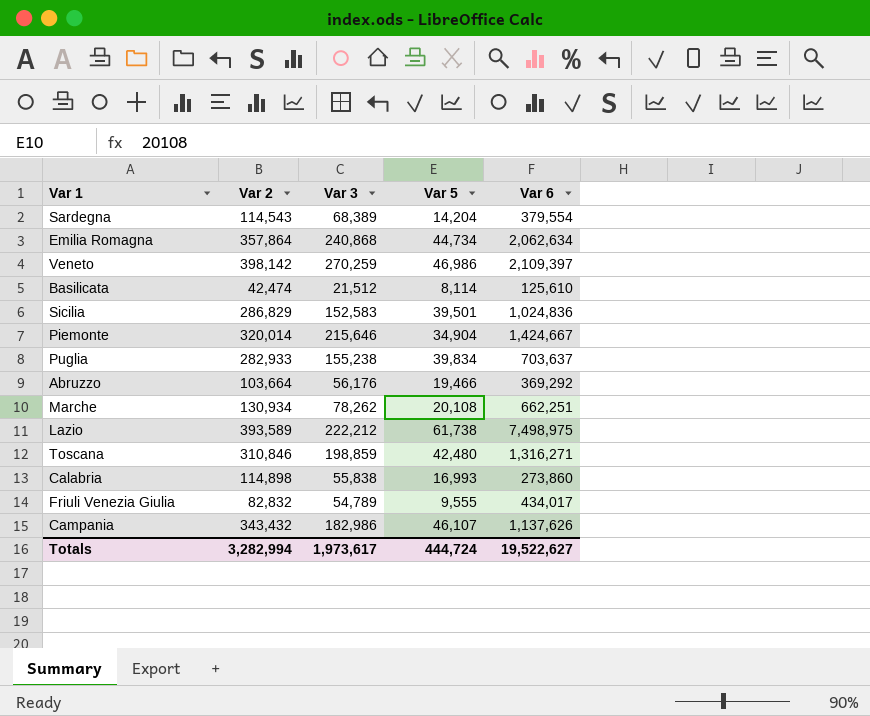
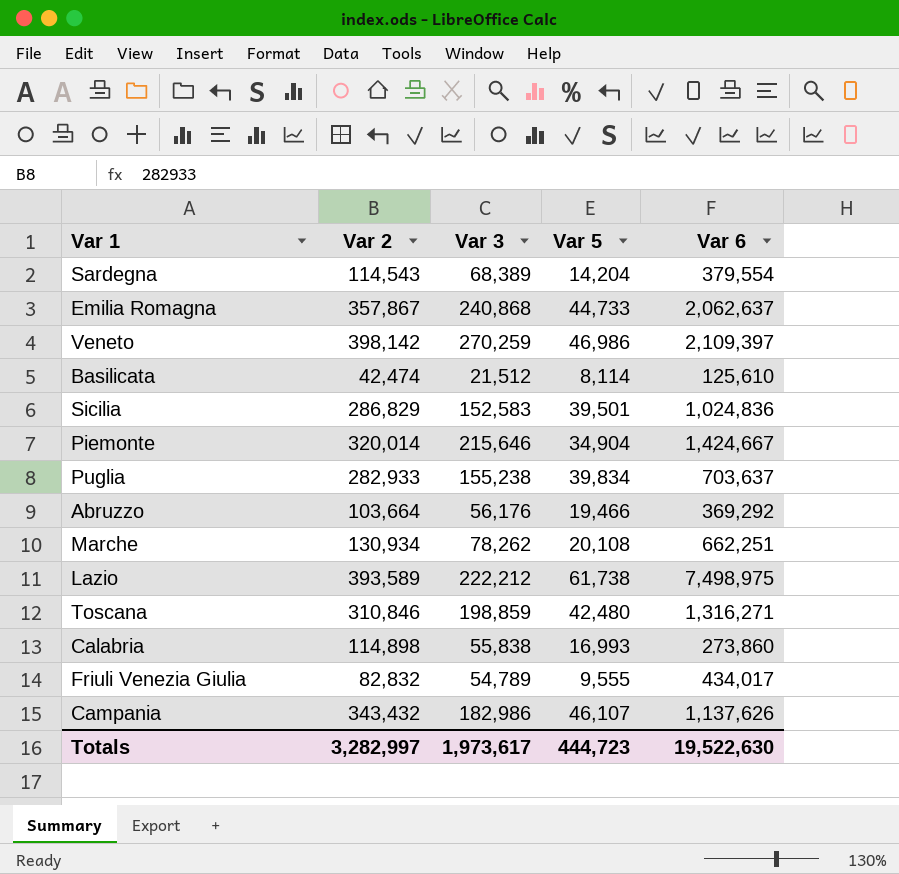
Emilia Romagna | Var 2: 357,864 -> 357,867
Emilia Romagna | Var 5: 44,734 -> 44,733
Emilia Romagna | Var 6: 2,062,634 -> 2,062,637
Totals | Var 2: 3,282,994 -> 3,282,997
Totals | Var 5: 444,724 -> 444,723
Totals | Var 6: 19,522,627 -> 19,522,630

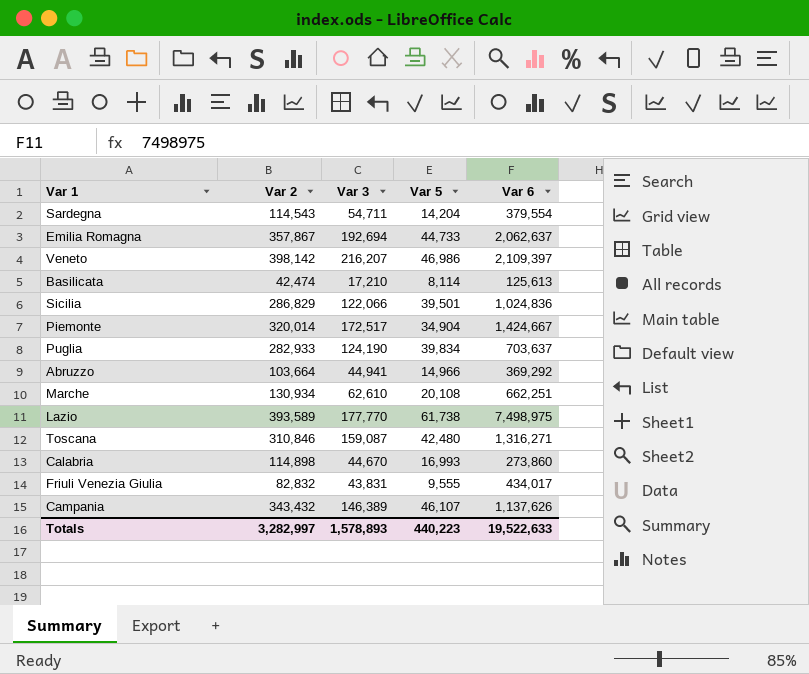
Sardegna | Var 3: 68,389 -> 54,711
Emilia Romagna | Var 3: 240,868 -> 192,694
Veneto | Var 3: 270,259 -> 216,207
Basilicata | Var 3: 21,512 -> 17,210
Basilicata | Var 6: 125,610 -> 125,613
Sicilia | Var 3: 152,583 -> 122,066
Piemonte | Var 3: 215,646 -> 172,517
Puglia | Var 3: 155,238 -> 124,190
Abruzzo | Var 3: 56,176 -> 44,941
Abruzzo | Var 5: 19,466 -> 14,966
Marche | Var 3: 78,262 -> 62,610
Lazio | Var 3: 222,212 -> 177,770
Toscana | Var 3: 198,859 -> 159,087
Calabria | Var 3: 55,838 -> 44,670
Friuli Venezia Giulia | Var 3: 54,789 -> 43,831
Campania | Var 3: 182,986 -> 146,389
Totals | Var 3: 1,973,617 -> 1,578,893
Totals | Var 5: 444,723 -> 440,223
Totals | Var 6: 19,522,630 -> 19,522,633

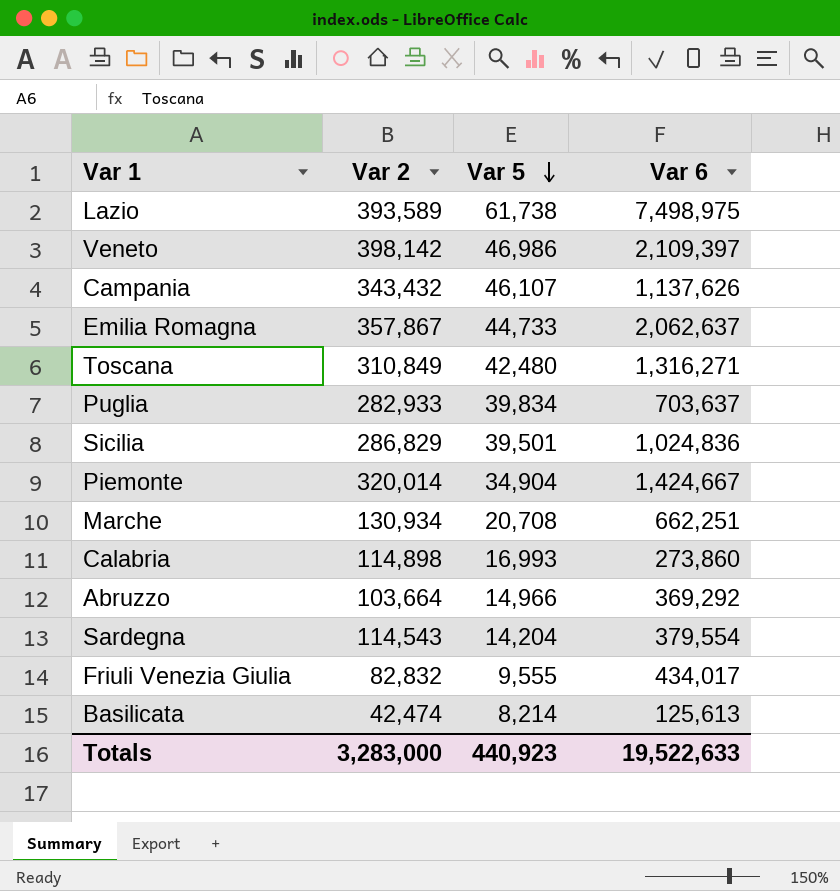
row order: none -> Var 5 descending
column Var 3 | position: 3 -> none
Toscana | Var 2: 310,846 -> 310,849
Marche | Var 5: 20,108 -> 20,708
Basilicata | Var 5: 8,114 -> 8,214
Totals | Var 2: 3,282,997 -> 3,283,000
Totals | Var 5: 440,223 -> 440,923

